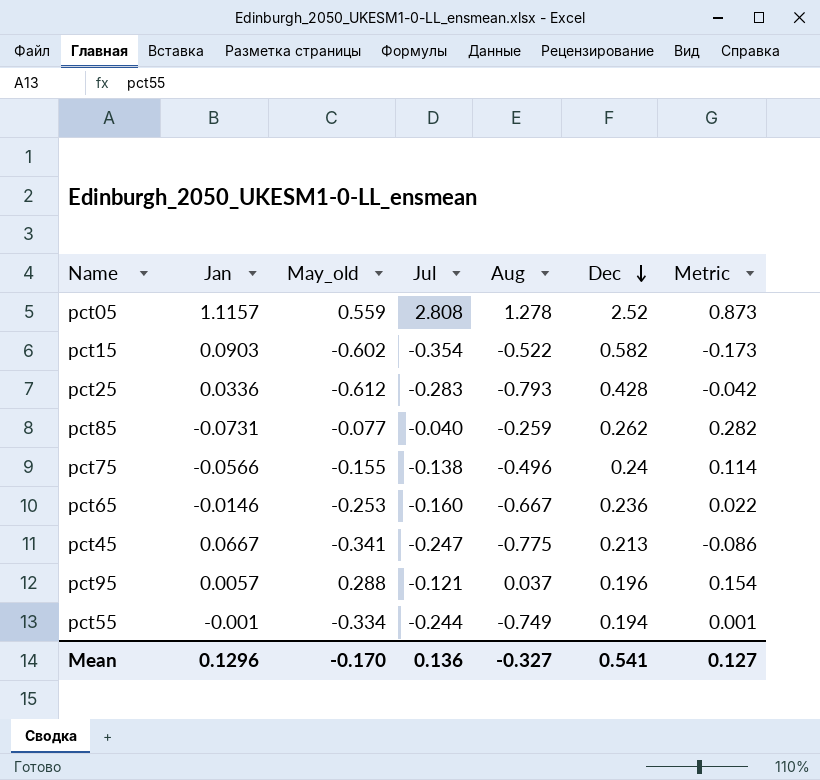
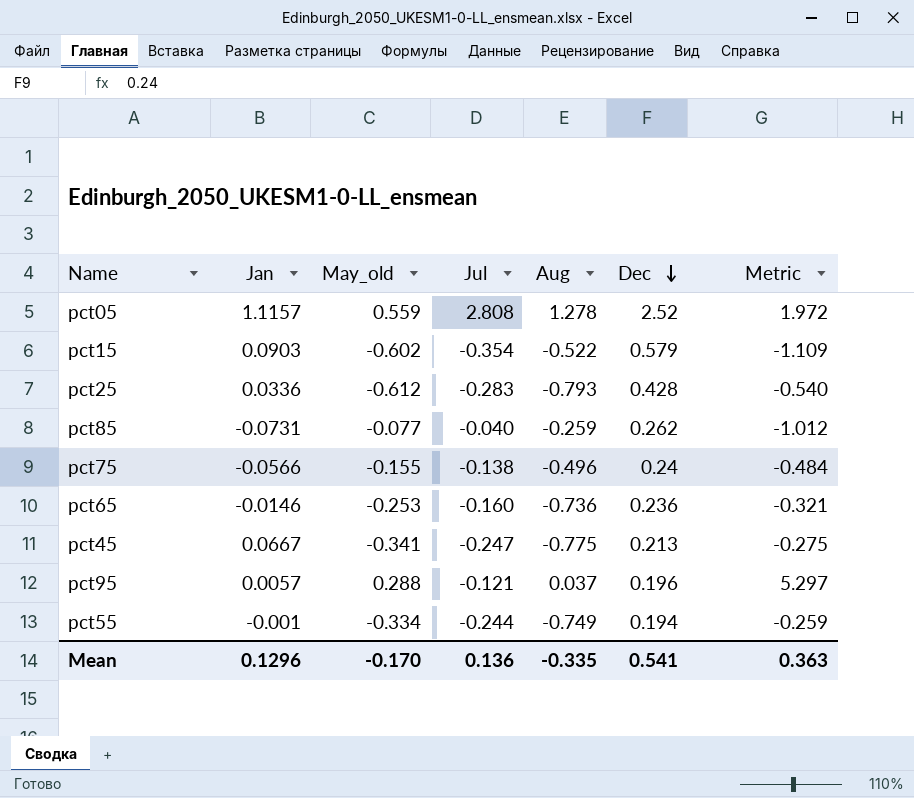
column Metric | formula: [Jan] / [Aug] -> [Dec] / [Aug]
pct15 | Dec: 0.582 -> 0.579
pct65 | Aug: -0.667 -> -0.736
Mean | Aug: -0.327 -> -0.335
Mean | Metric: 0.127 -> 0.363

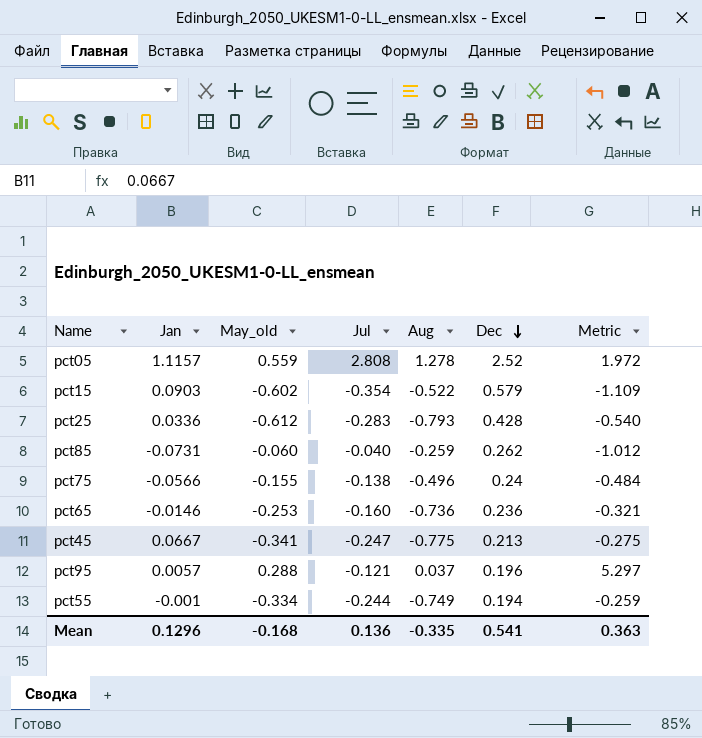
pct85 | May_old: -0.077 -> -0.060
Mean | May_old: -0.170 -> -0.168

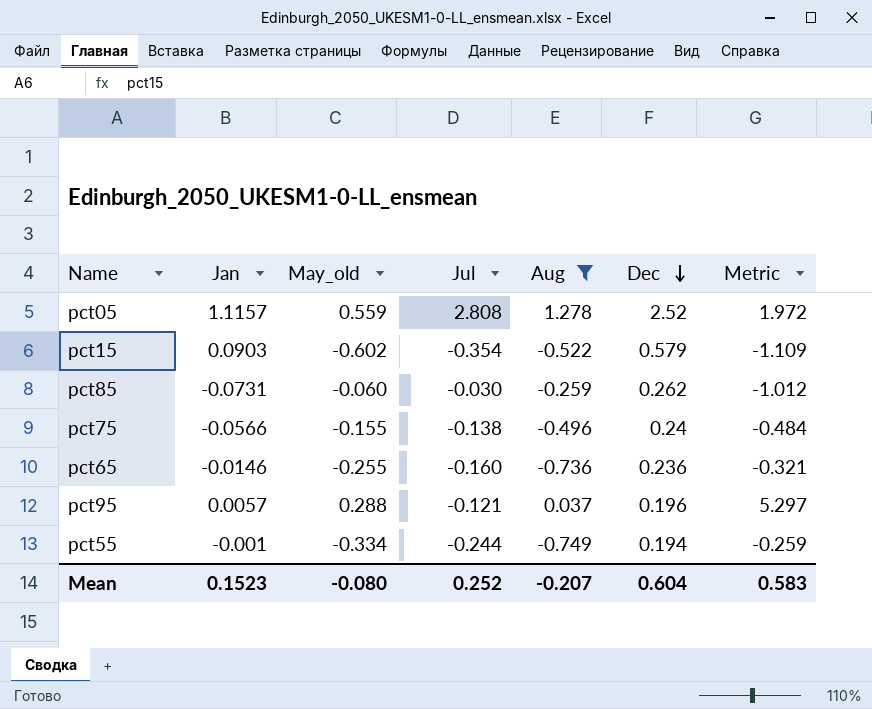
filter: none -> Aug >= -0.749
pct85 | Jul: -0.040 -> -0.030
pct65 | May_old: -0.253 -> -0.255
Mean | Jan: 0.1296 -> 0.1523
Mean | May_old: -0.168 -> -0.080
Mean | Jul: 0.136 -> 0.252
Mean | Aug: -0.335 -> -0.207
Mean | Dec: 0.541 -> 0.604
Mean | Metric: 0.363 -> 0.583

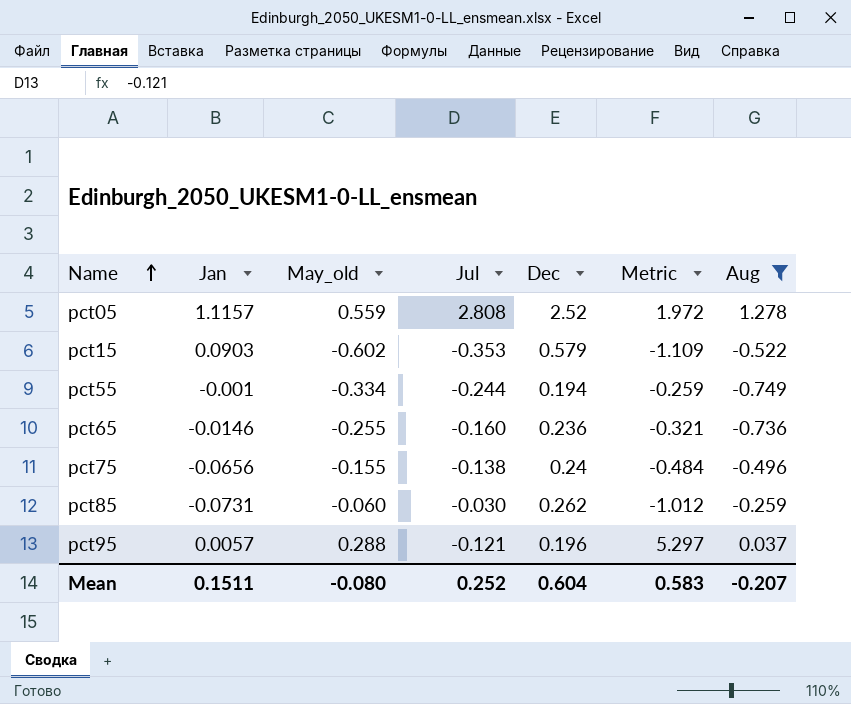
row order: Dec descending -> Name ascending
column Aug | position: 5 -> 7
pct15 | Jul: -0.354 -> -0.353
pct75 | Jan: -0.0566 -> -0.0656
Mean | Jan: 0.1523 -> 0.1511

